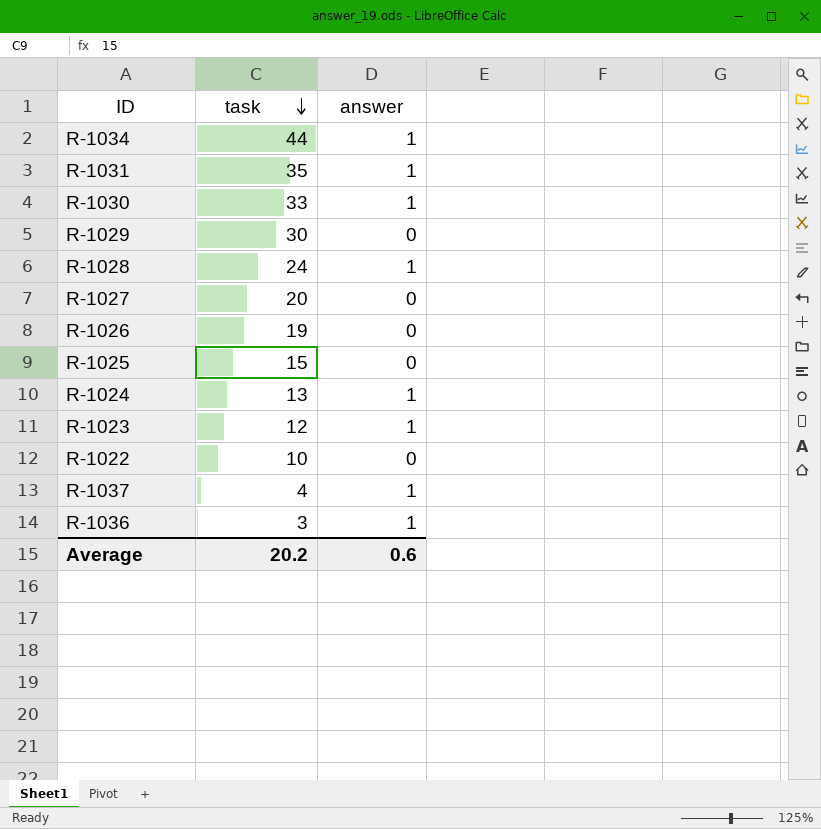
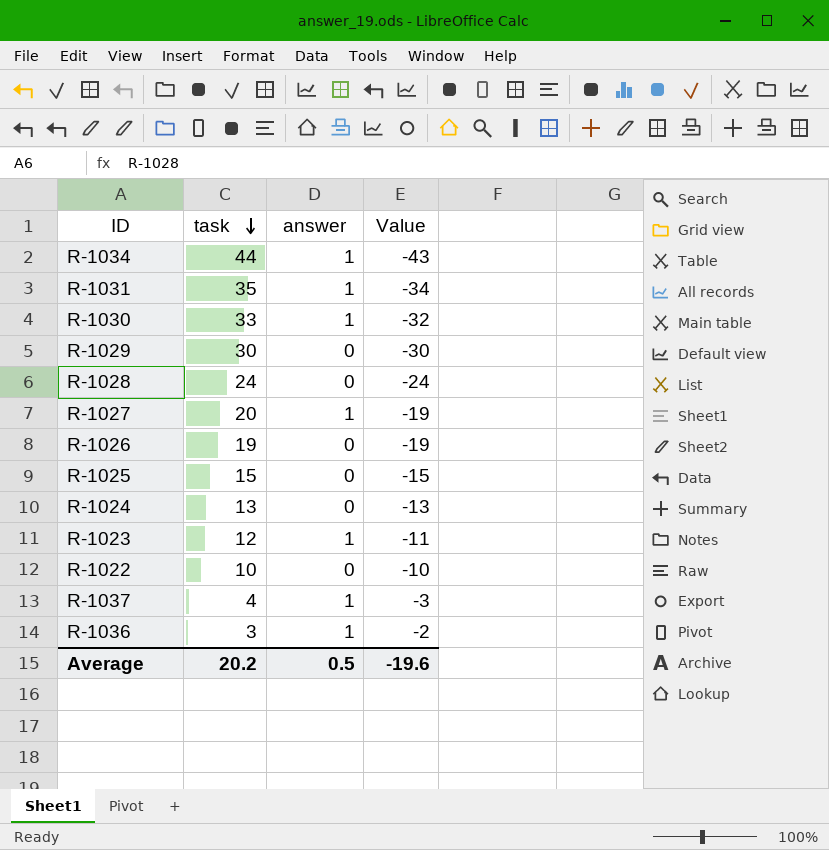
column Value | formula: none -> [answer] - [task]
R-1028 | answer: 1 -> 0
R-1027 | answer: 0 -> 1
R-1024 | answer: 1 -> 0
Average | answer: 0.6 -> 0.5

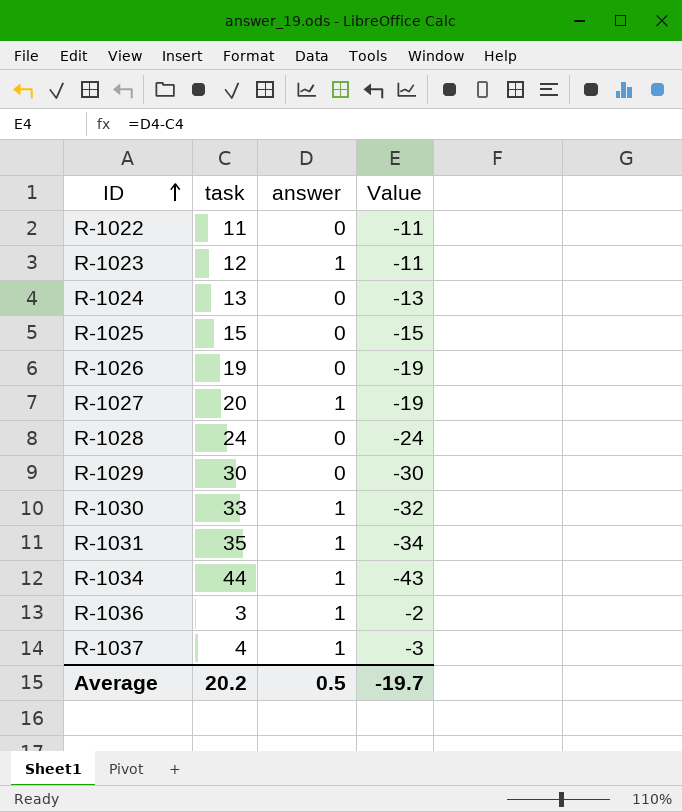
row order: task descending -> ID ascending
R-1022 | task: 10 -> 11
R-1022 | Value: -10 -> -11
Average | Value: -19.6 -> -19.7

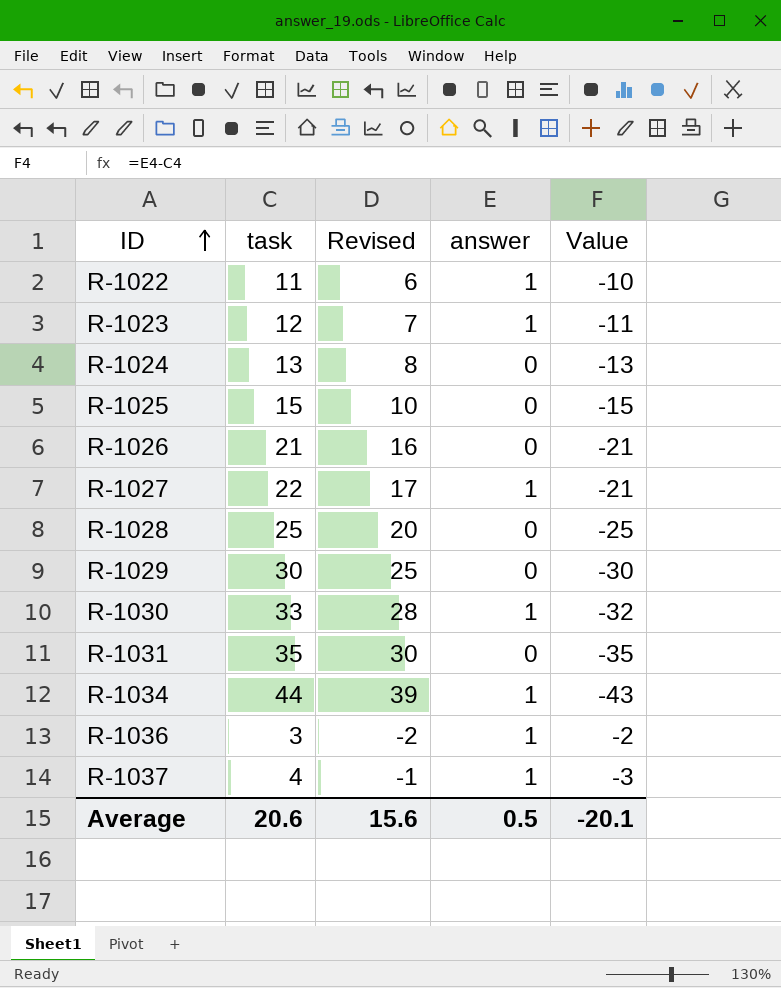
column Revised | formula: none -> [task] - 5
R-1022 | answer: 0 -> 1
R-1022 | Value: -11 -> -10
R-1026 | task: 19 -> 21
R-1026 | Value: -19 -> -21
R-1027 | task: 20 -> 22
R-1027 | Value: -19 -> -21
R-1028 | task: 24 -> 25
R-1028 | Value: -24 -> -25
R-1031 | answer: 1 -> 0
R-1031 | Value: -34 -> -35
Average | task: 20.2 -> 20.6
Average | Value: -19.7 -> -20.1

